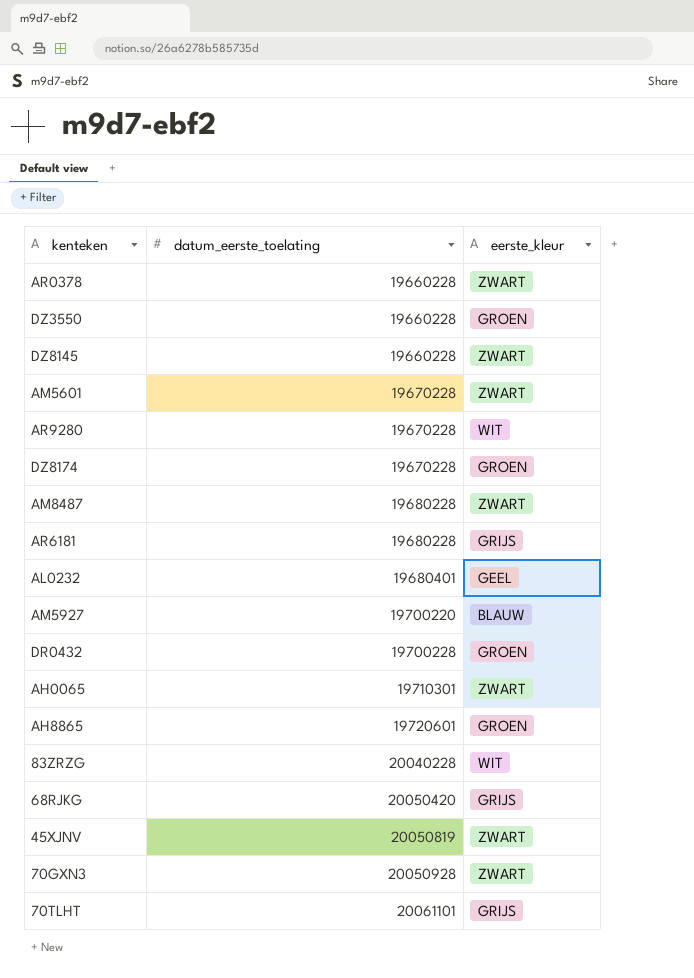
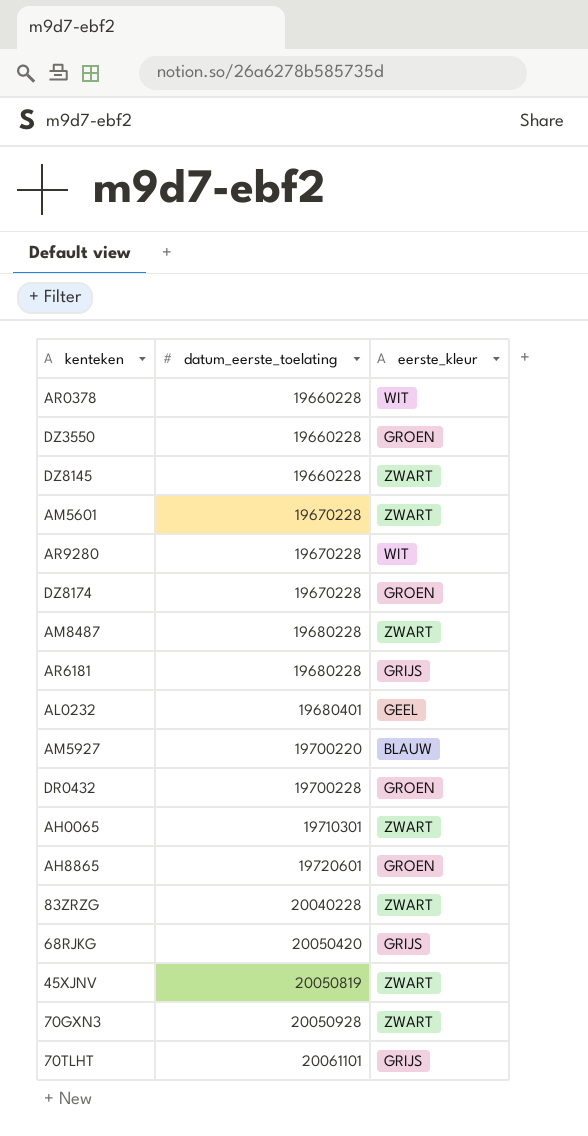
AR0378 | eerste_kleur: ZWART -> WIT
83ZRZG | eerste_kleur: WIT -> ZWART

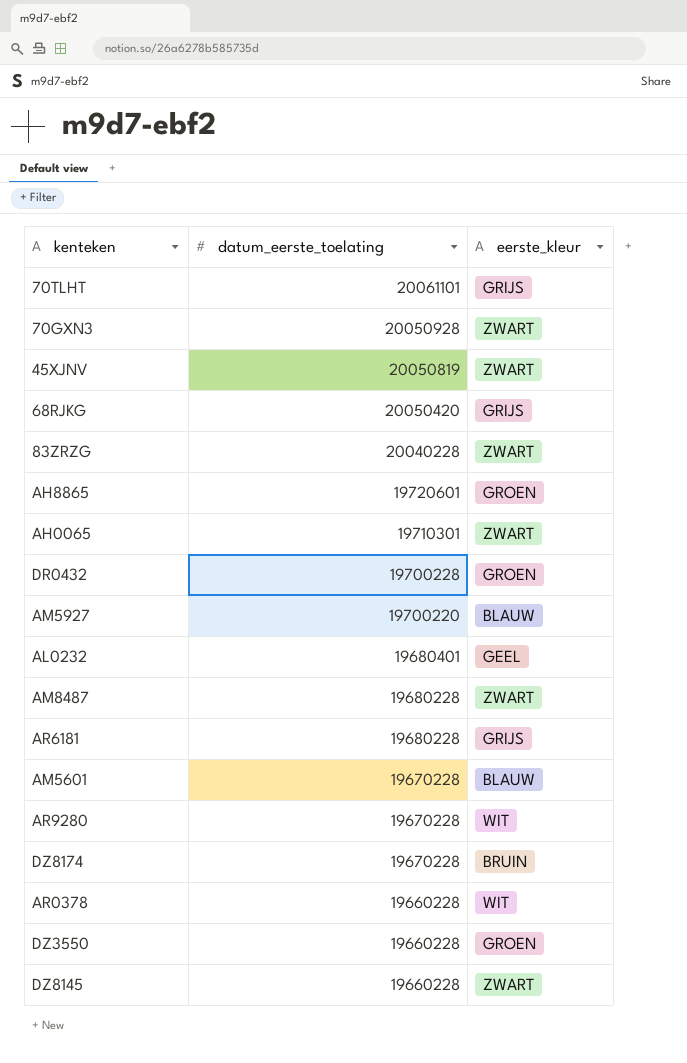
row order: datum_eerste_toelating ascending -> datum_eerste_toelating descending
AM5601 | eerste_kleur: ZWART -> BLAUW
DZ8174 | eerste_kleur: GROEN -> BRUIN

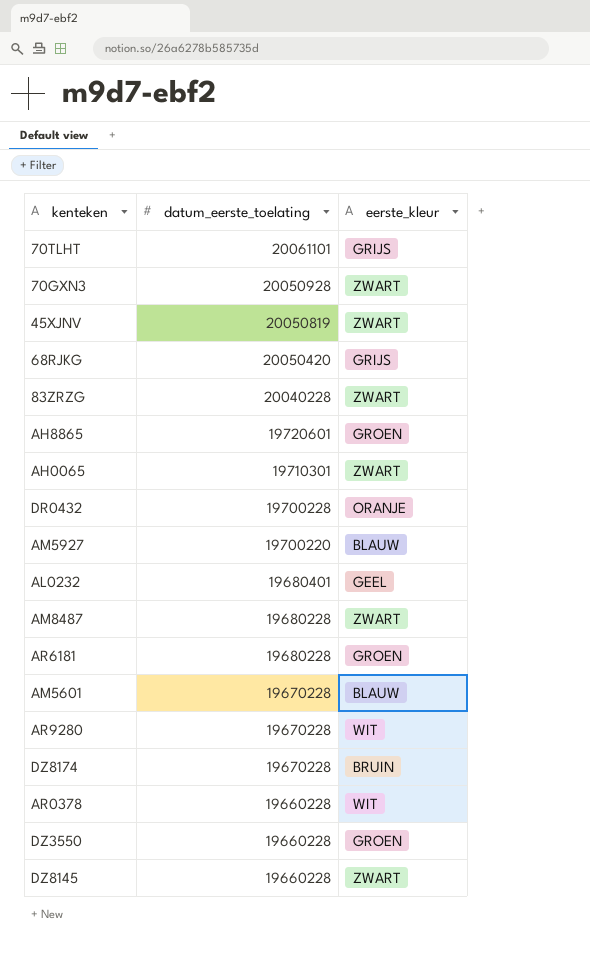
DR0432 | eerste_kleur: GROEN -> ORANJE
AR6181 | eerste_kleur: GRIJS -> GROEN

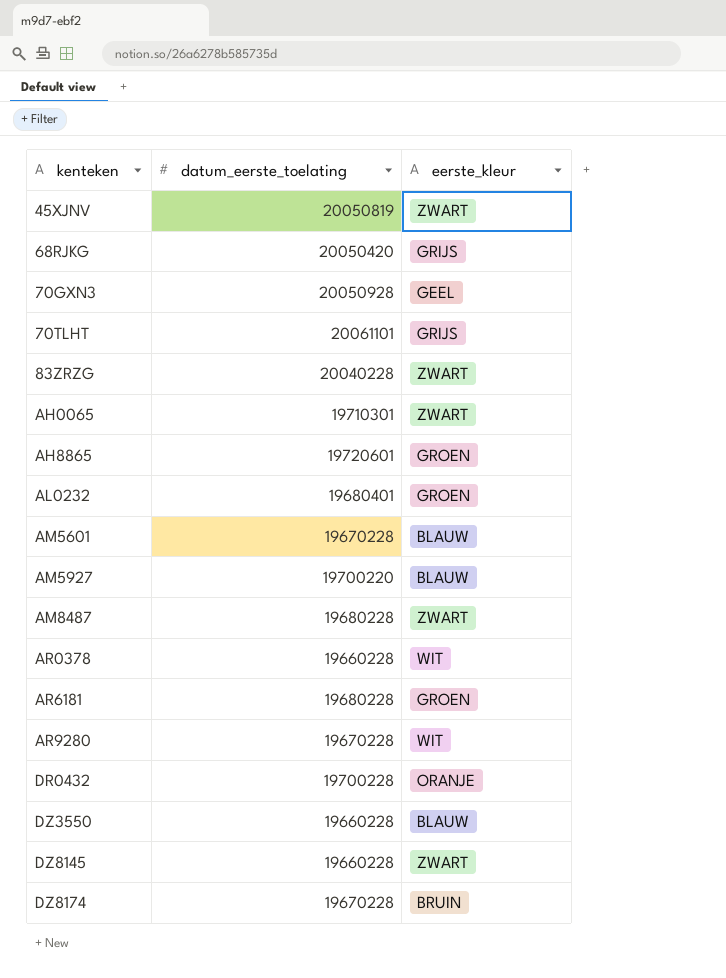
row order: datum_eerste_toelating descending -> kenteken ascending
70GXN3 | eerste_kleur: ZWART -> GEEL
AL0232 | eerste_kleur: GEEL -> GROEN
DZ3550 | eerste_kleur: GROEN -> BLAUW

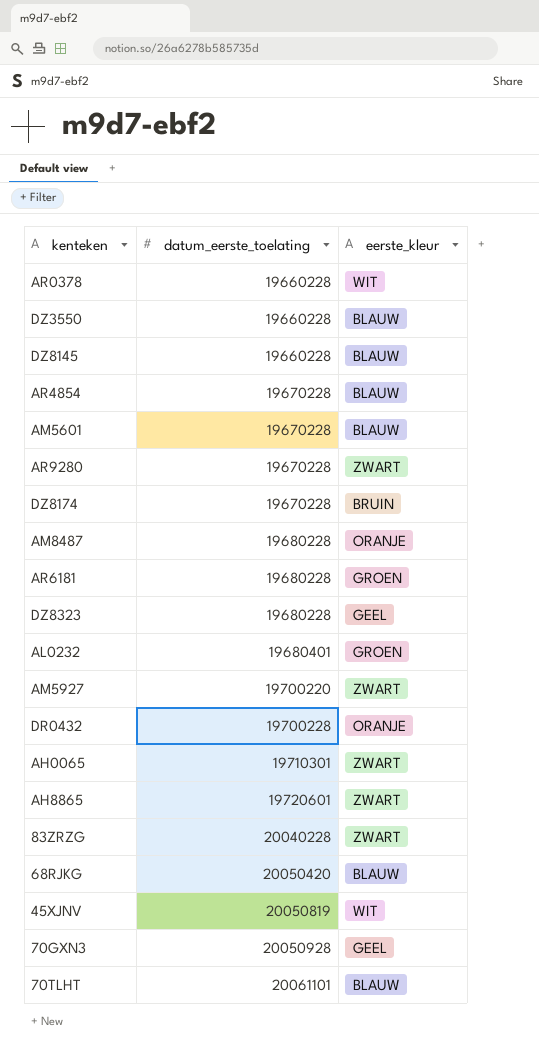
row order: kenteken ascending -> datum_eerste_toelating ascending
DZ8145 | eerste_kleur: ZWART -> BLAUW
row AR4854: none -> 19670228 | BLAUW
AR9280 | eerste_kleur: WIT -> ZWART
AM8487 | eerste_kleur: ZWART -> ORANJE
row DZ8323: none -> 19680228 | GEEL
AM5927 | eerste_kleur: BLAUW -> ZWART
AH8865 | eerste_kleur: GROEN -> ZWART
68RJKG | eerste_kleur: GRIJS -> BLAUW
45XJNV | eerste_kleur: ZWART -> WIT
70TLHT | eerste_kleur: GRIJS -> BLAUW

